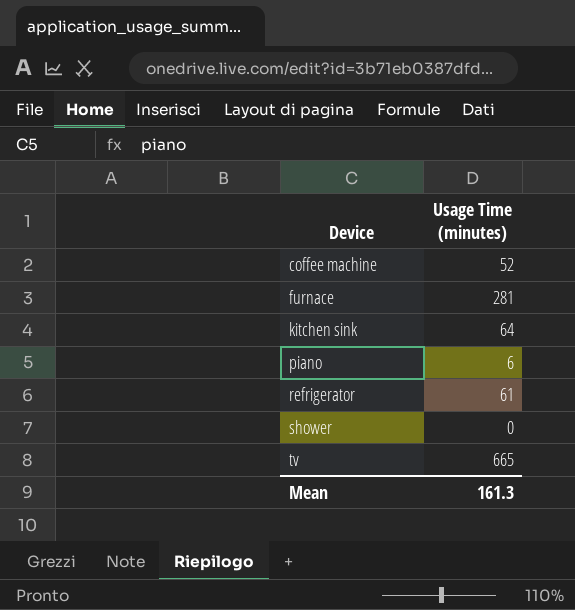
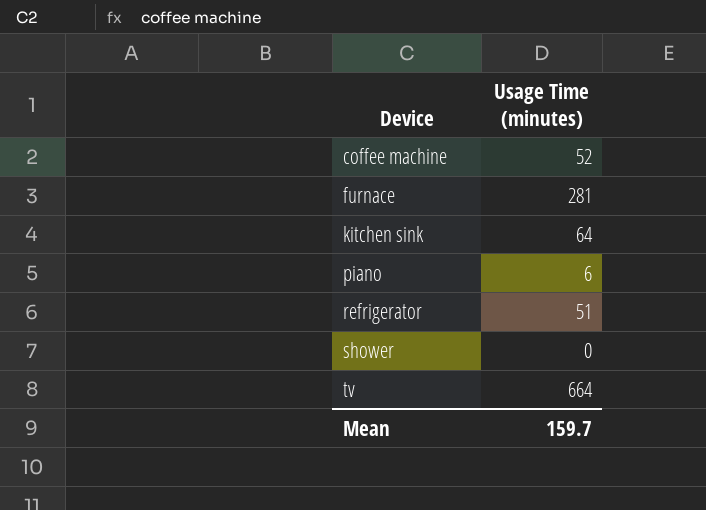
refrigerator | Usage Time (minutes): 61 -> 51
tv | Usage Time (minutes): 665 -> 664
Mean | Usage Time (minutes): 161.3 -> 159.7

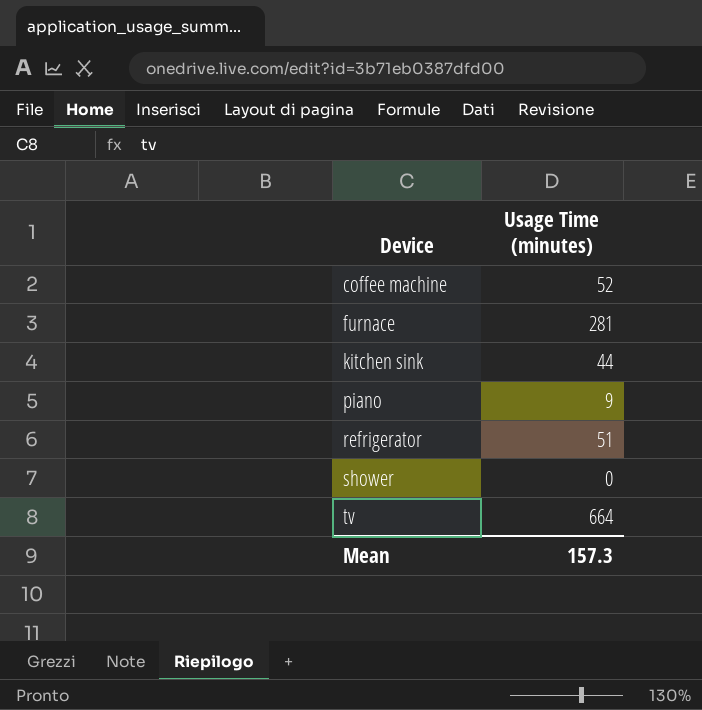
kitchen sink | Usage Time (minutes): 64 -> 44
piano | Usage Time (minutes): 6 -> 9
Mean | Usage Time (minutes): 159.7 -> 157.3

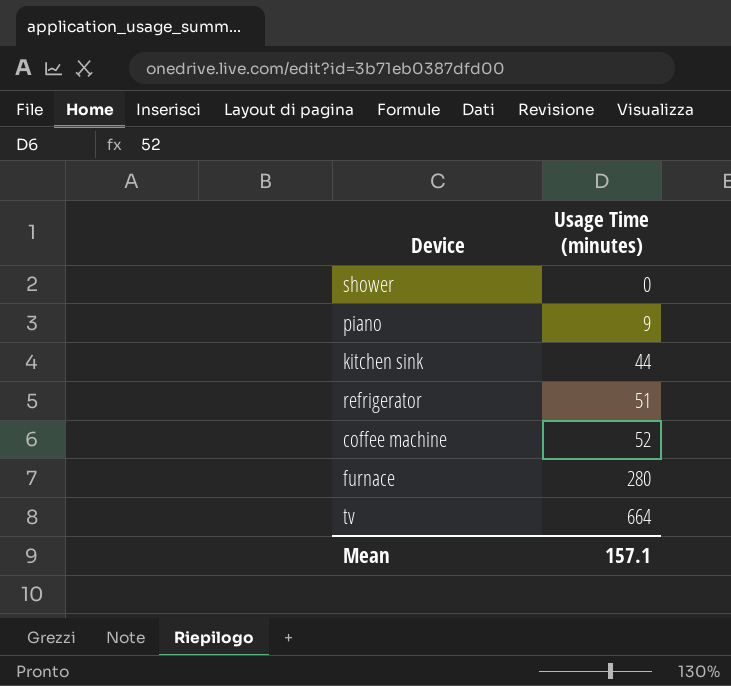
row order: Device ascending -> Usage Time (minutes) ascending
furnace | Usage Time (minutes): 281 -> 280
Mean | Usage Time (minutes): 157.3 -> 157.1

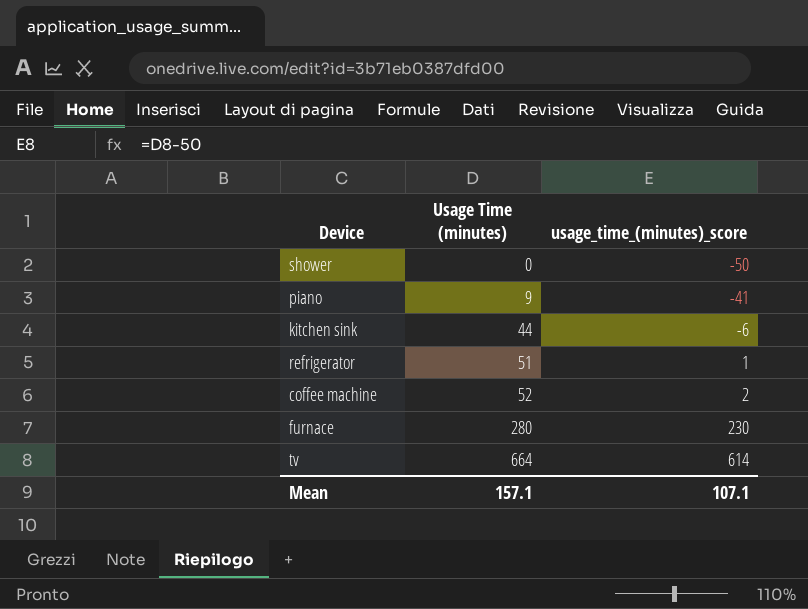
column usage_time_(minutes)_score | formula: none -> [Usage Time (minutes)] - 50

